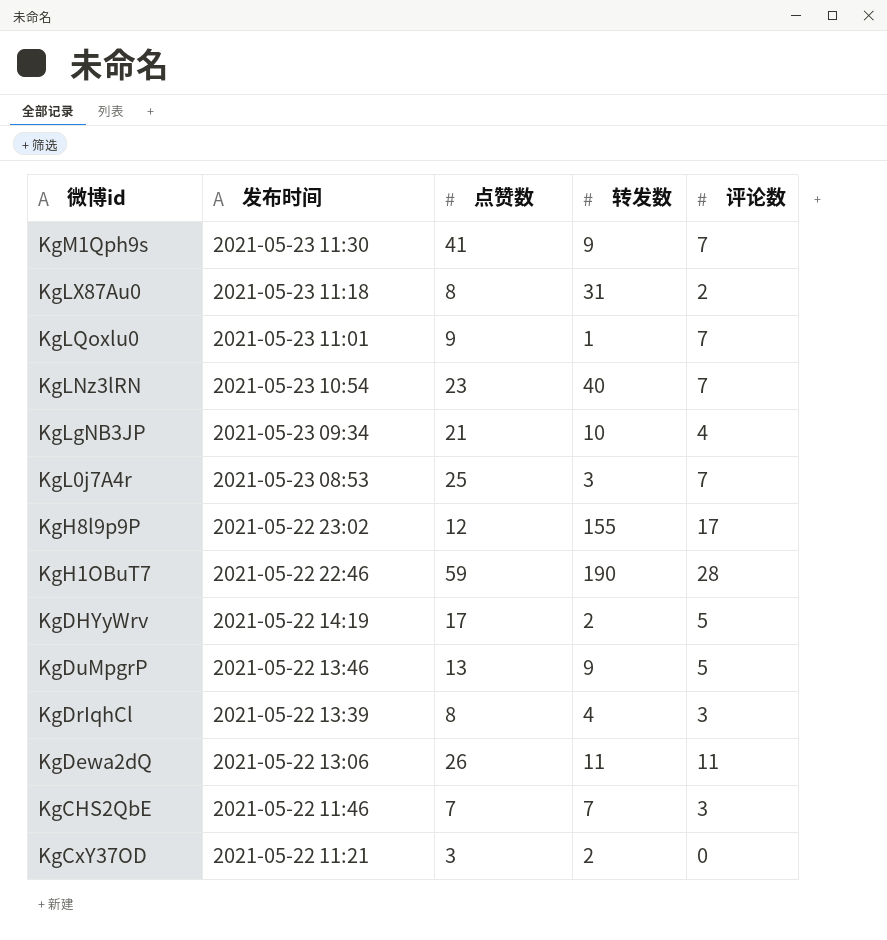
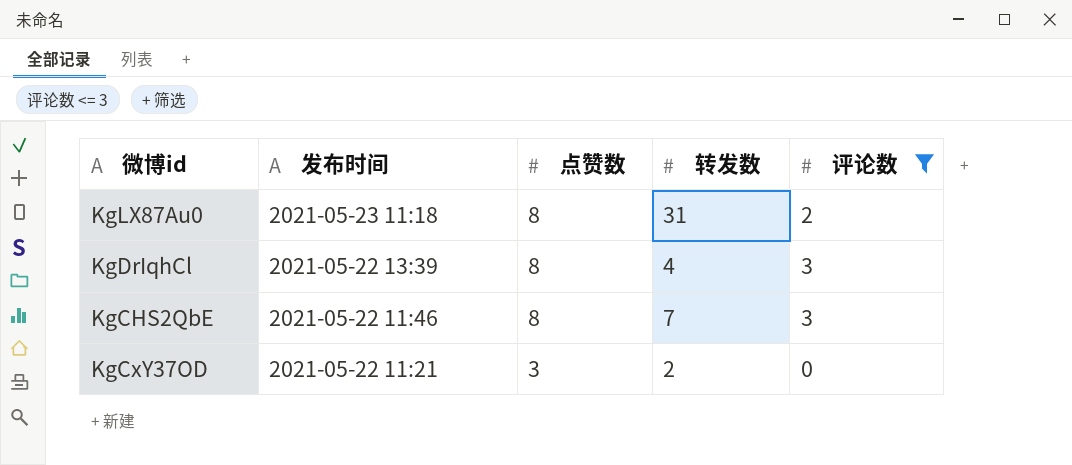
filter: none -> 评论数 <= 3
KgCHS2QbE | 点赞数: 7 -> 8

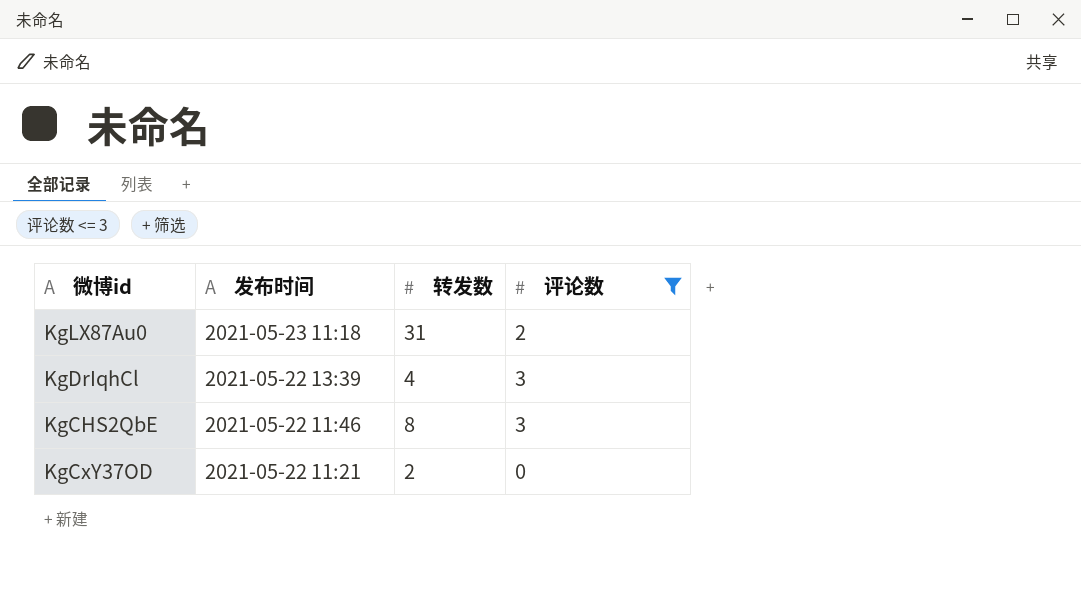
column 点赞数 | position: 3 -> none
KgCHS2QbE | 转发数: 7 -> 8

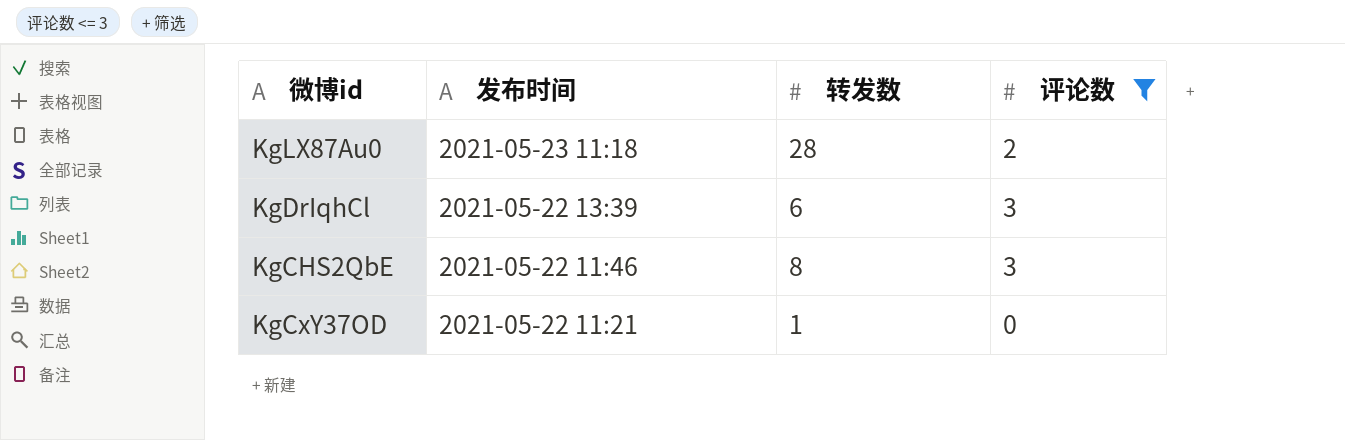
KgLX87Au0 | 转发数: 31 -> 28
KgDrIqhCl | 转发数: 4 -> 6
KgCxY37OD | 转发数: 2 -> 1

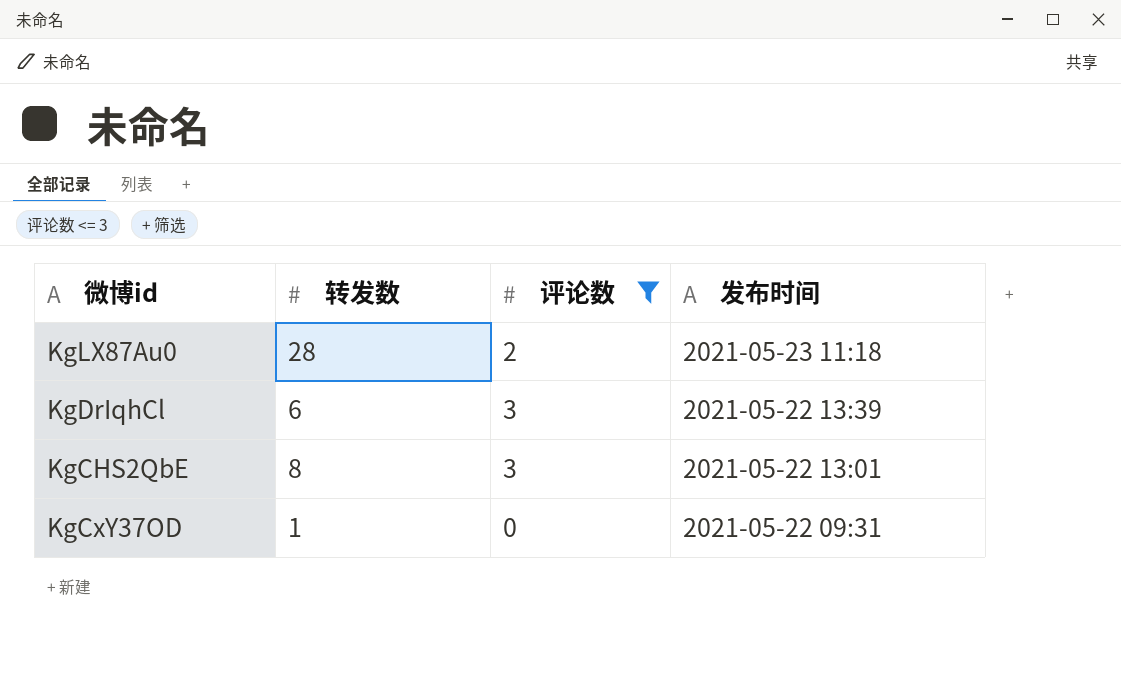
column 发布时间 | position: 2 -> 4
KgCHS2QbE | 发布时间: 2021-05-22 11:46 -> 2021-05-22 13:01
KgCxY37OD | 发布时间: 2021-05-22 11:21 -> 2021-05-22 09:31

